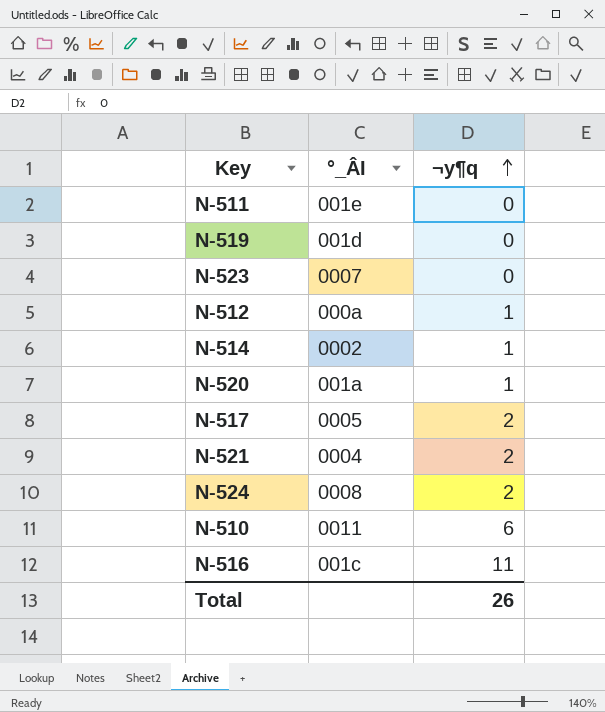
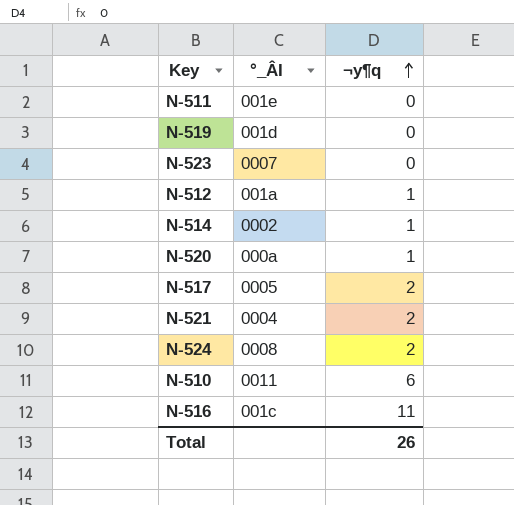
N-512 | °_ÂI: 000a -> 001a
N-520 | °_ÂI: 001a -> 000a

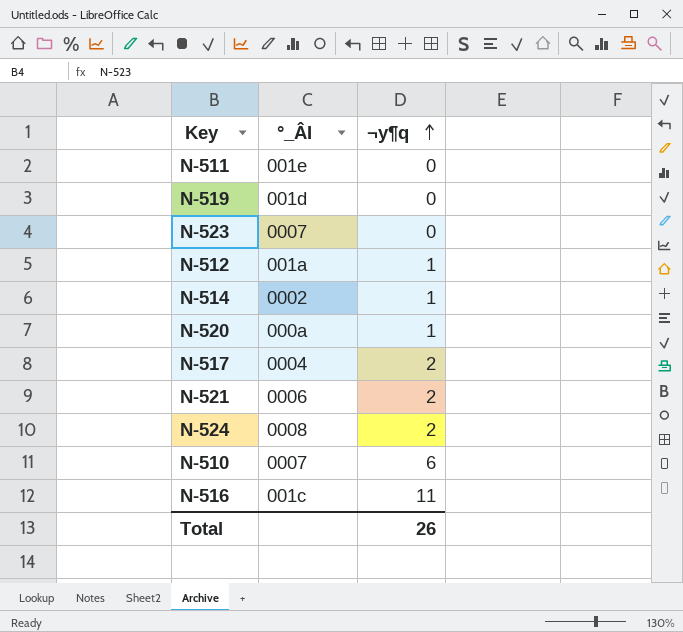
N-517 | °_ÂI: 0005 -> 0004
N-521 | °_ÂI: 0004 -> 0006
N-510 | °_ÂI: 0011 -> 0007

